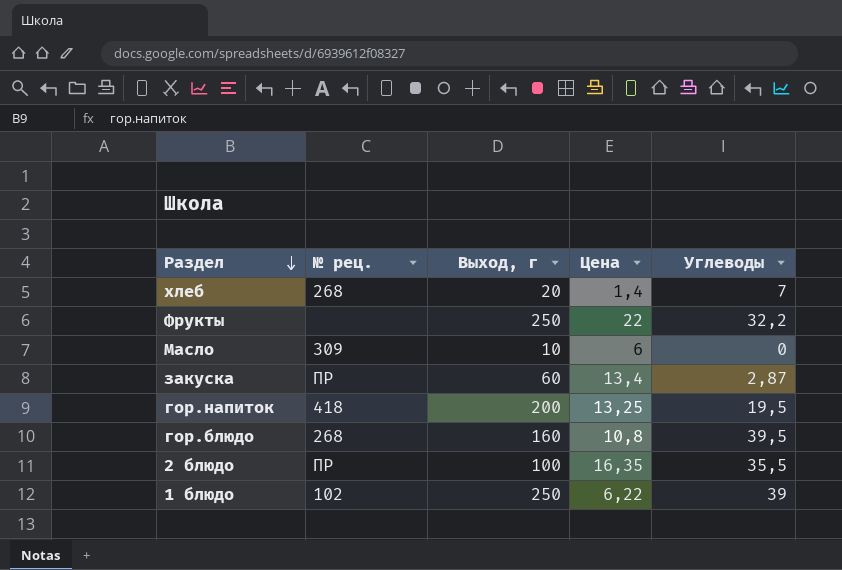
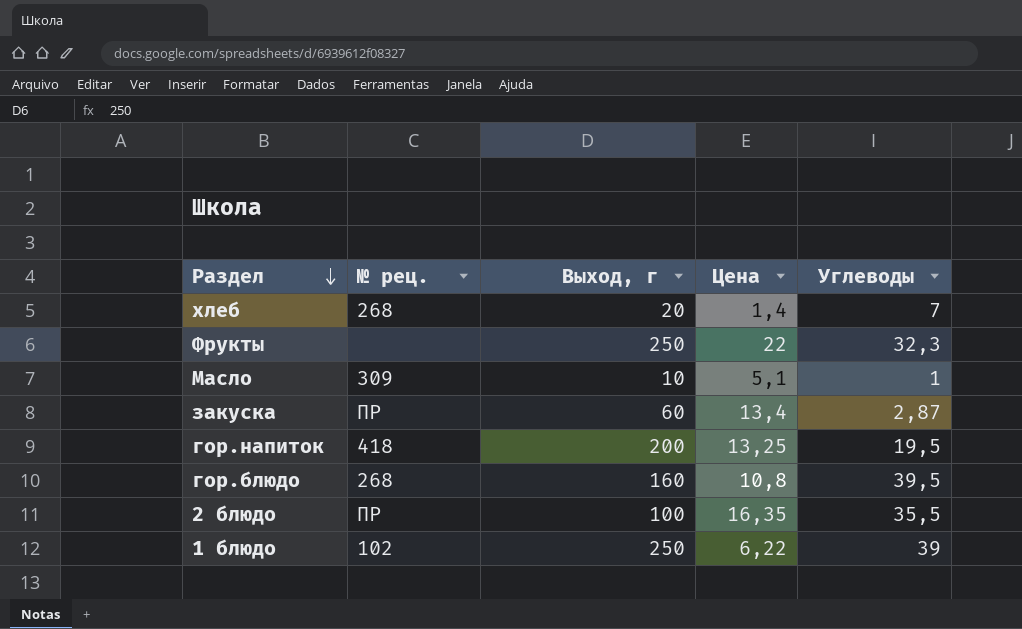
Фрукты | Углеводы: 32,2 -> 32,3
Масло | Цена: 6 -> 5,1
Масло | Углеводы: 0 -> 1

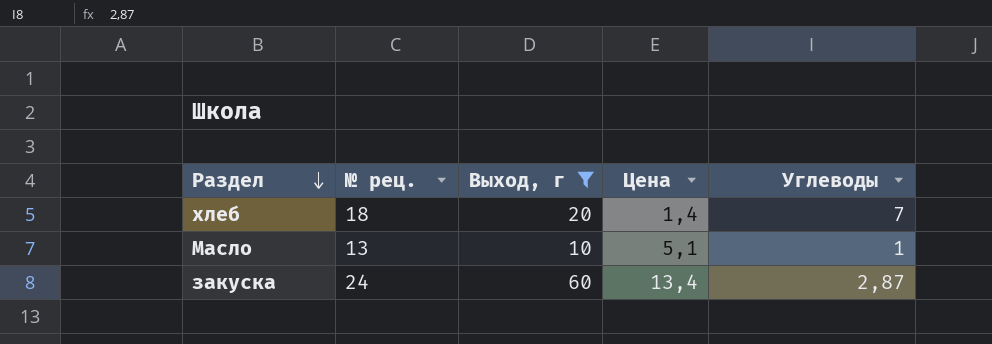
filter: none -> Выход, г <= 60
хлеб | № рец.: 268 -> 18
Масло | № рец.: 309 -> 13
закуска | № рец.: ПР -> 24

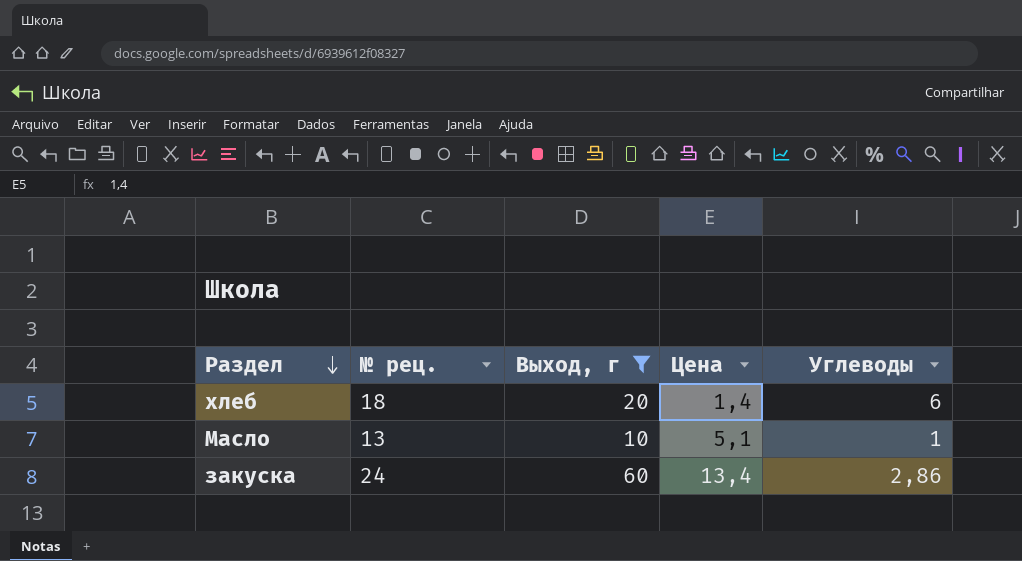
хлеб | Углеводы: 7 -> 6
закуска | Углеводы: 2,87 -> 2,86

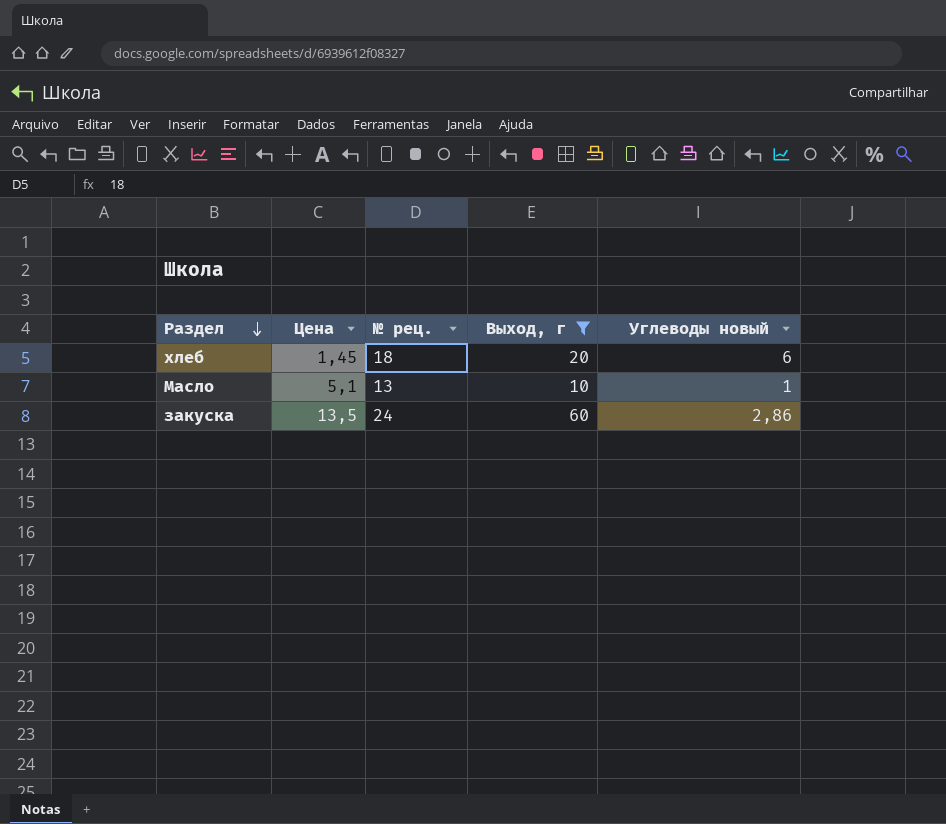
column Цена | position: 4 -> 2
column name: Углеводы -> Углеводы новый
хлеб | Цена: 1,4 -> 1,45
закуска | Цена: 13,4 -> 13,5

